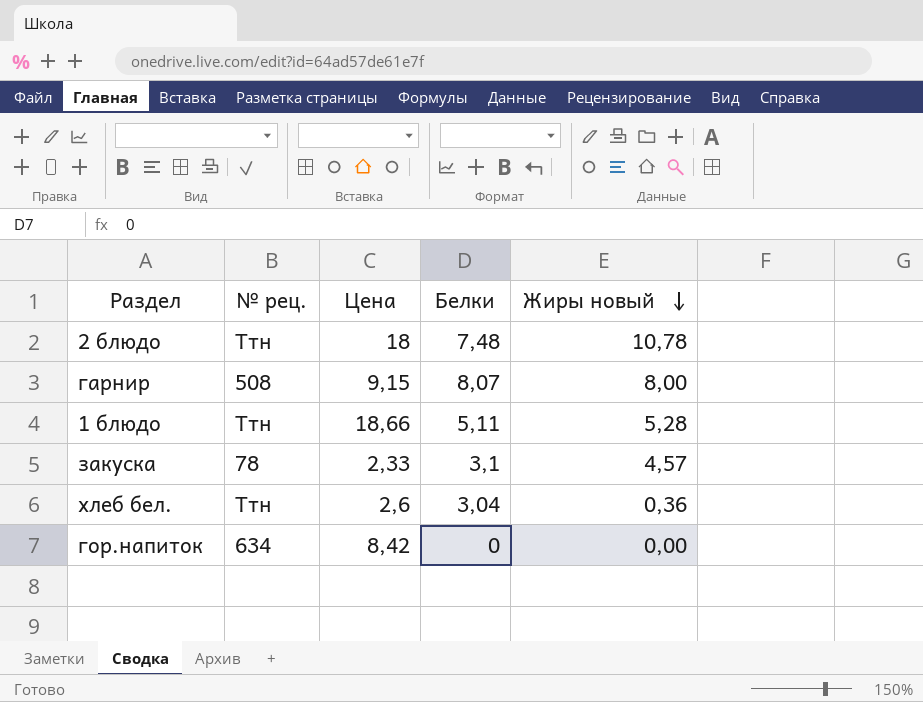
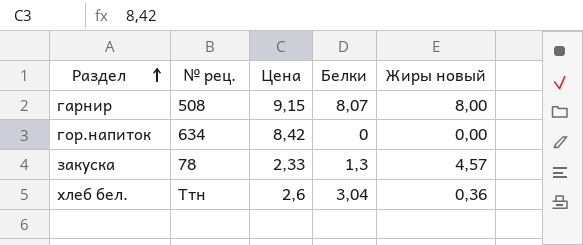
row order: Жиры новый descending -> Раздел ascending
row 2 блюдо: Ттн | 18 | 7,48 | 10,78 -> none
row 1 блюдо: Ттн | 18,66 | 5,11 | 5,28 -> none
закуска | Белки: 3,1 -> 1,3

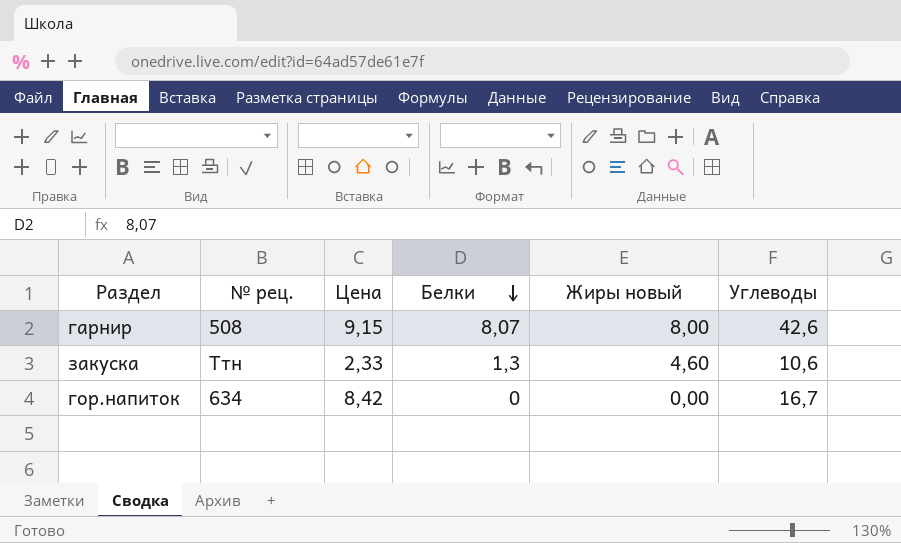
row order: Раздел ascending -> Белки descending
column Углеводы | position: none -> 6
row хлеб бел.: Ттн | 2,6 | 3,04 | 0,36 -> none
закуска | № рец.: 78 -> Ттн
закуска | Жиры новый: 4,57 -> 4,60

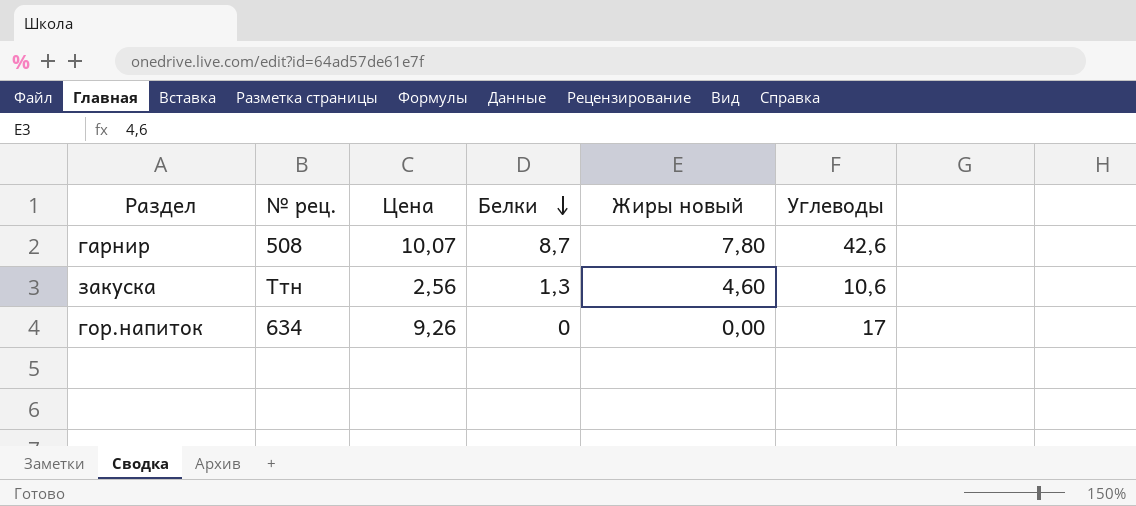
гарнир | Цена: 9,15 -> 10,07
гарнир | Белки: 8,07 -> 8,7
гарнир | Жиры новый: 8,00 -> 7,80
закуска | Цена: 2,33 -> 2,56
гор.напиток | Цена: 8,42 -> 9,26
гор.напиток | Углеводы: 16,7 -> 17

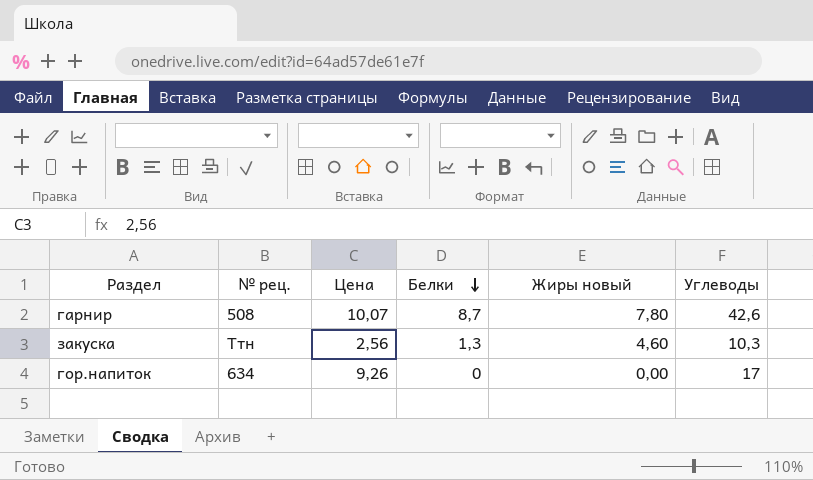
закуска | Углеводы: 10,6 -> 10,3

